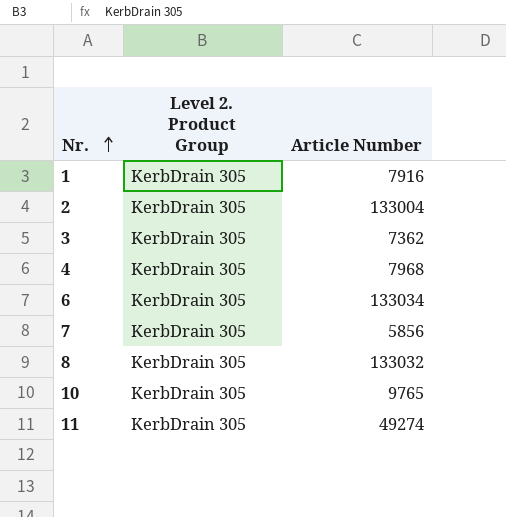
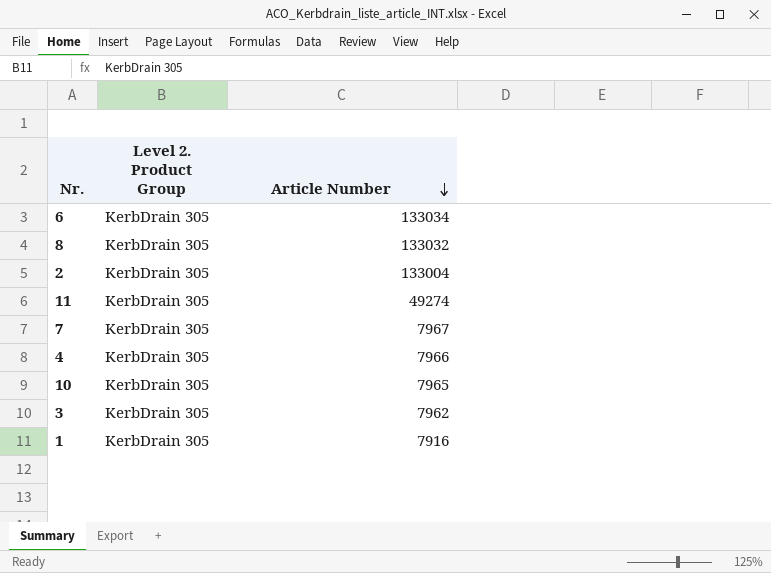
row order: Nr. ascending -> Article Number descending
7 | Article Number: 5856 -> 7967
4 | Article Number: 7968 -> 7966
10 | Article Number: 9765 -> 7965
3 | Article Number: 7362 -> 7962

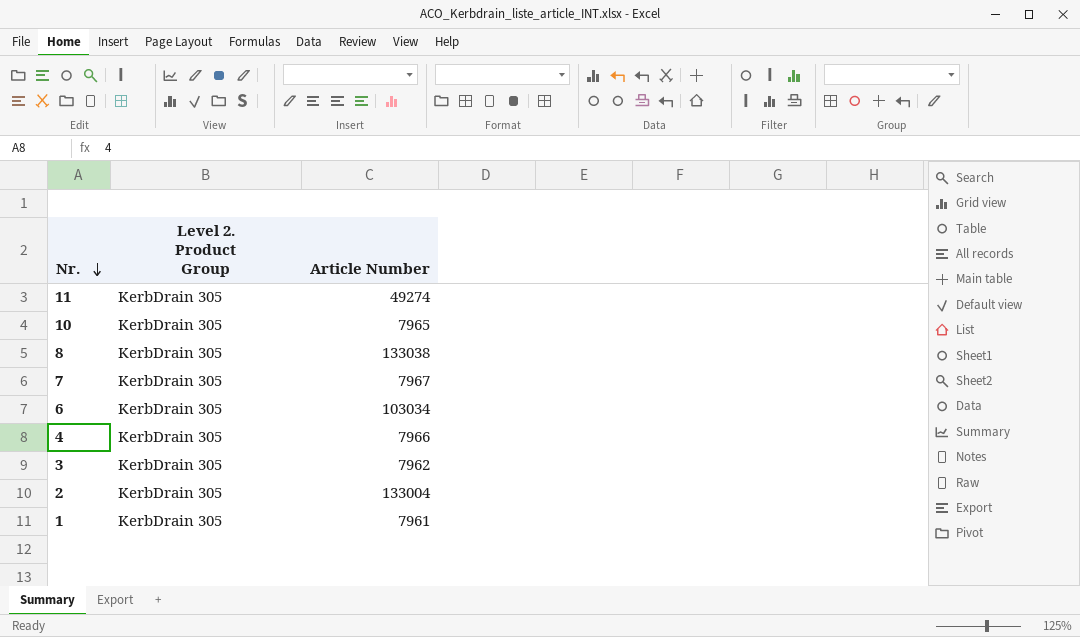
row order: Article Number descending -> Nr. descending
8 | Article Number: 133032 -> 133038
6 | Article Number: 133034 -> 103034
1 | Article Number: 7916 -> 7961

